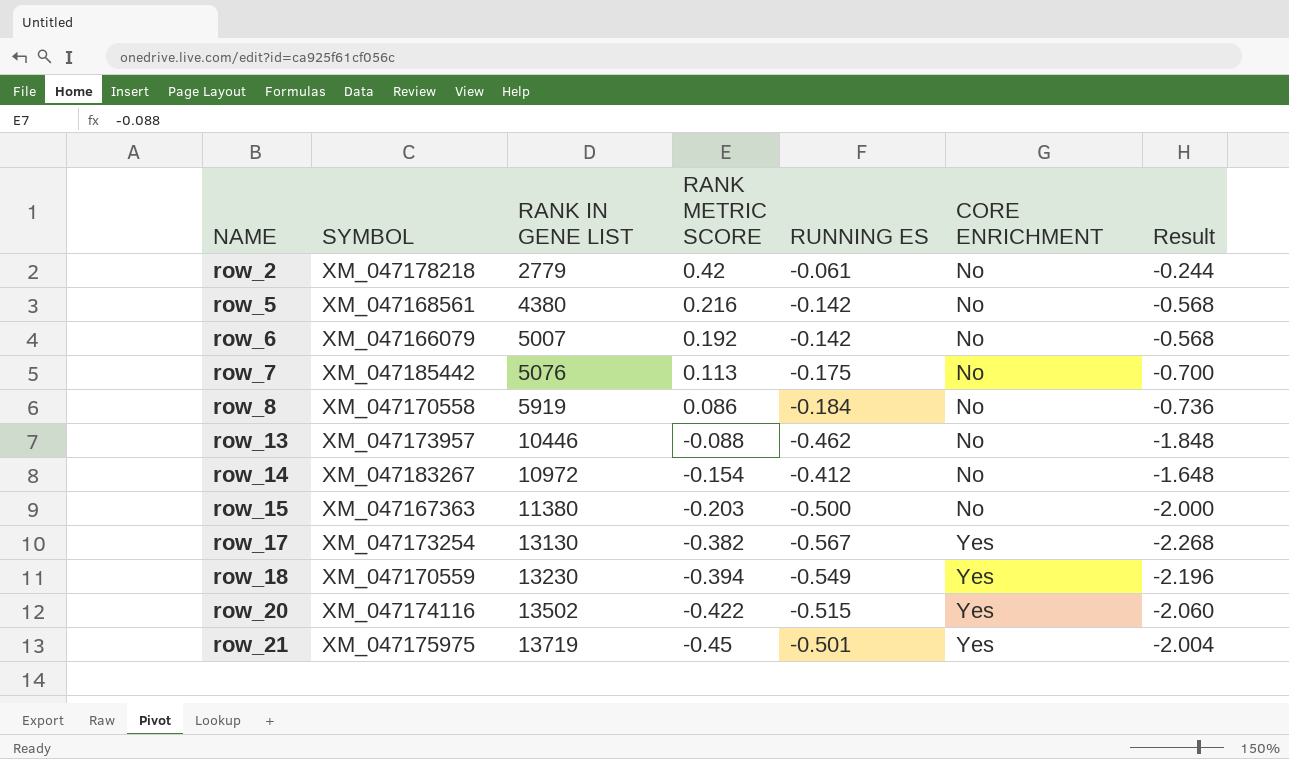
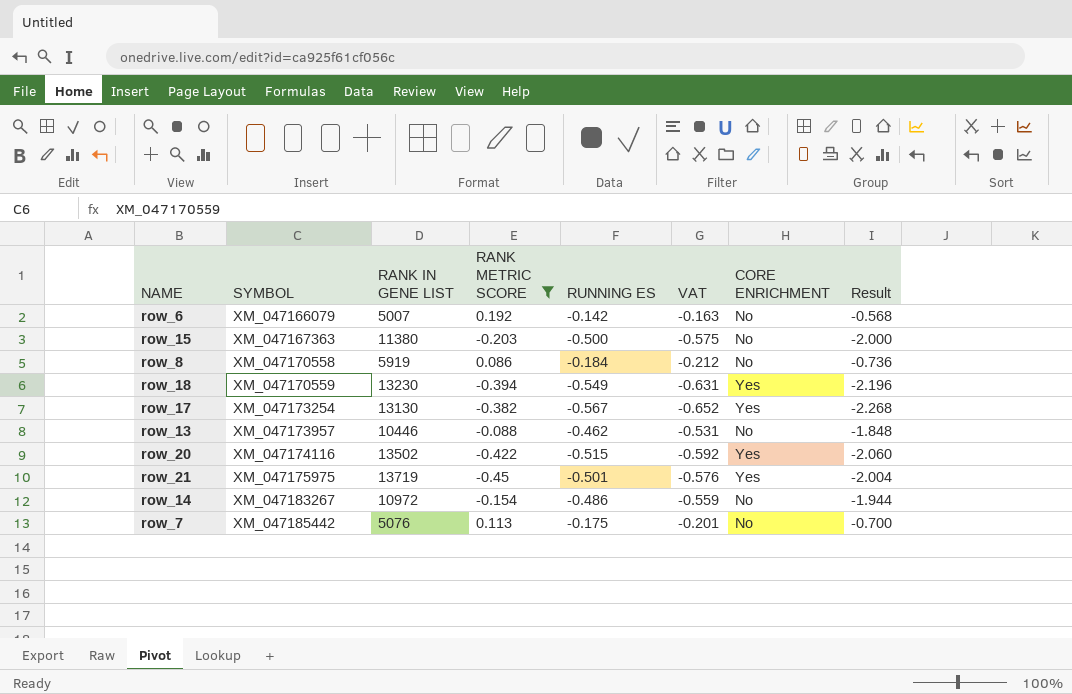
filter: none -> RANK METRIC SCORE <= 0.192
row order: NAME ascending -> SYMBOL ascending
column VAT | formula: none -> [RUNNING ES] * 1.15
row_14 | RUNNING ES: -0.412 -> -0.486
row_14 | Result: -1.648 -> -1.944

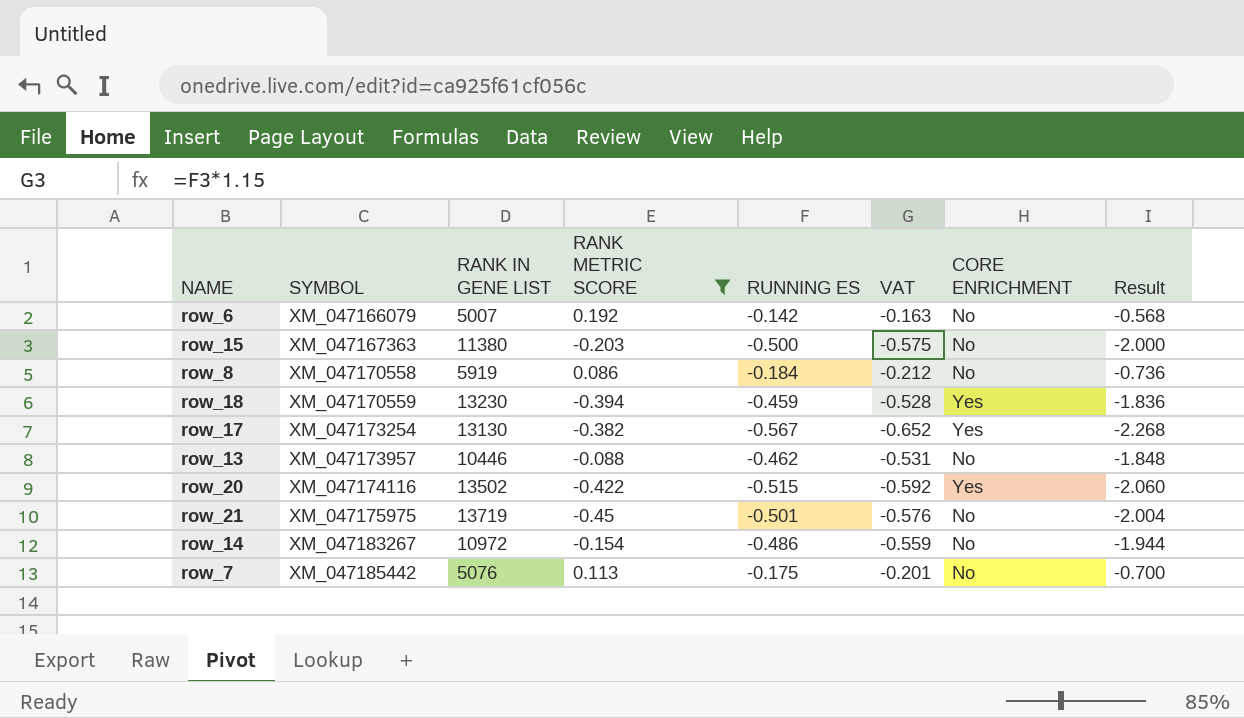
row_18 | RUNNING ES: -0.549 -> -0.459
row_18 | VAT: -0.631 -> -0.528
row_18 | Result: -2.196 -> -1.836
row_21 | CORE ENRICHMENT: Yes -> No

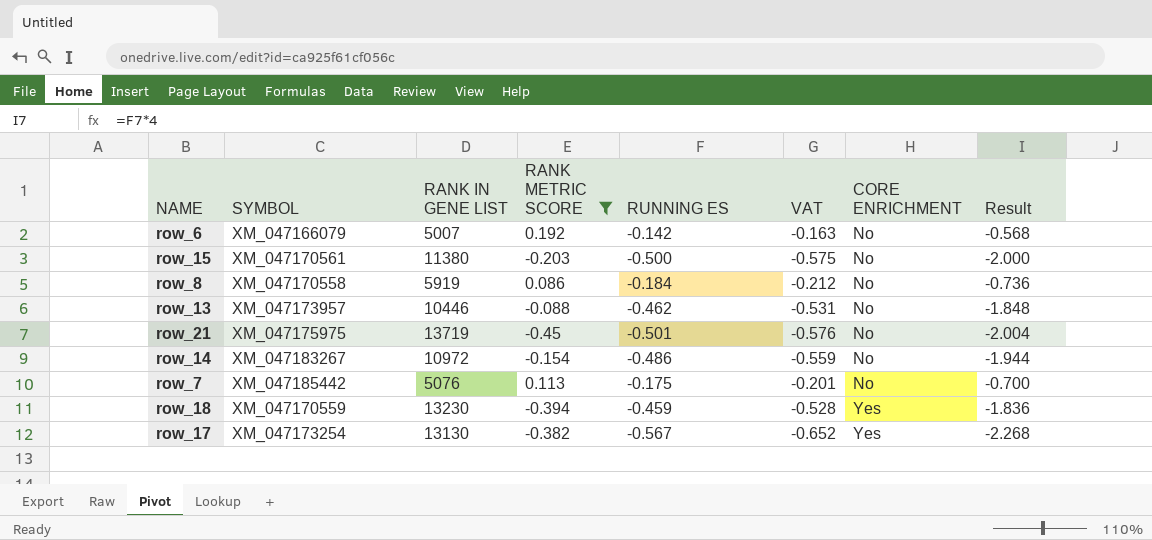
row order: SYMBOL ascending -> CORE ENRICHMENT ascending
row row_20: XM_047174116 | 13502 | -0.422 | -0.515 | -0.592 | Yes | -2.060 -> none
row_15 | SYMBOL: XM_047167363 -> XM_047170561

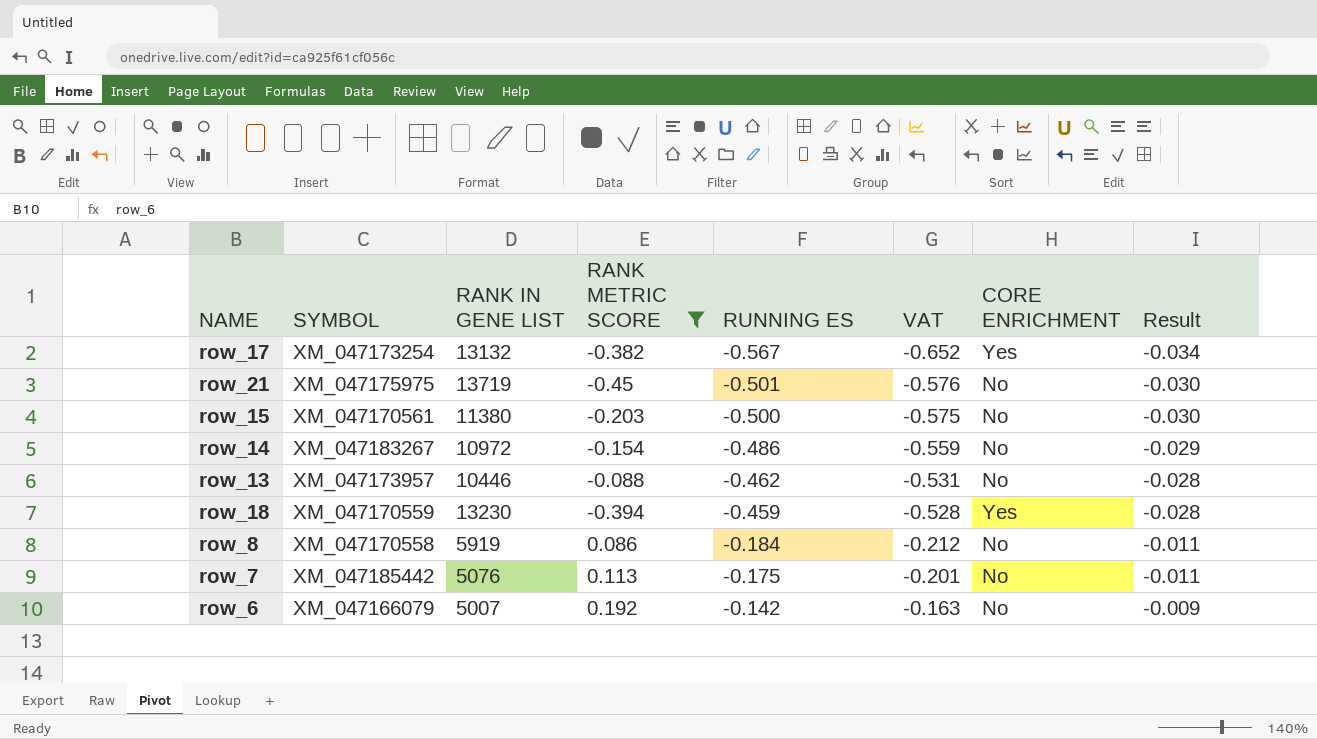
row order: CORE ENRICHMENT ascending -> RUNNING ES ascending
column Result | formula: [RUNNING ES] * 4 -> [RUNNING ES] * 0.06
row_17 | RANK IN GENE LIST: 13130 -> 13132

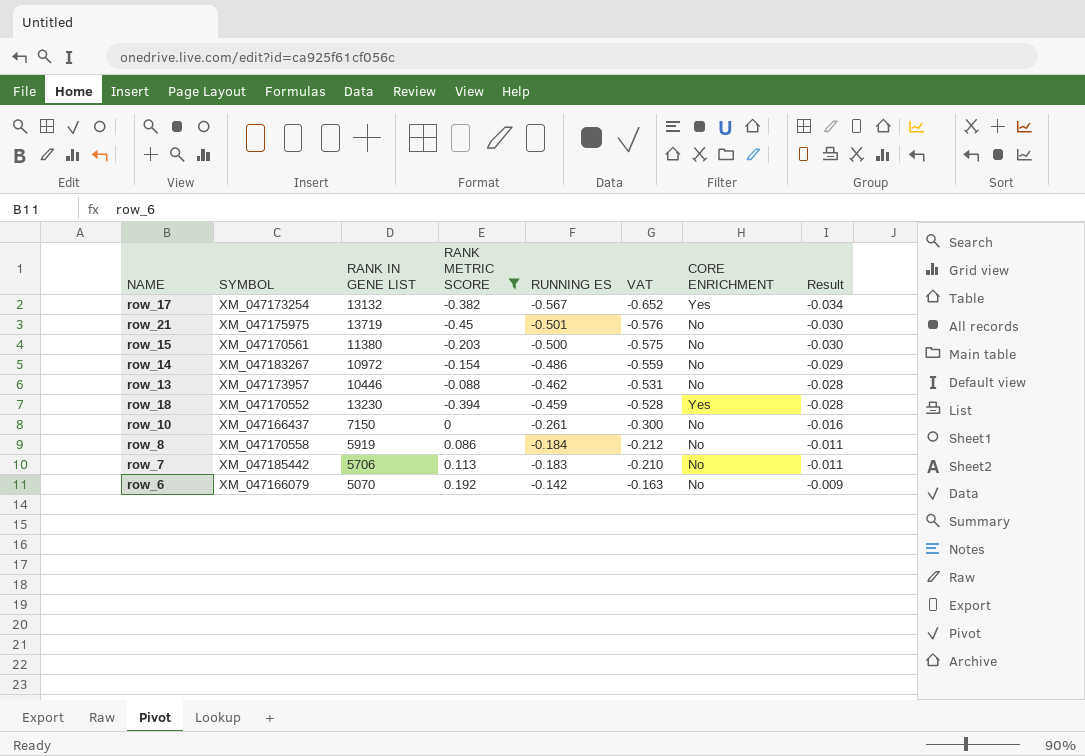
row_18 | SYMBOL: XM_047170559 -> XM_047170552
row row_10: none -> XM_047166437 | 7150 | 0 | -0.261 | -0.300 | No | -0.016
row_7 | RANK IN GENE LIST: 5076 -> 5706
row_7 | RUNNING ES: -0.175 -> -0.183
row_7 | VAT: -0.201 -> -0.210
row_6 | RANK IN GENE LIST: 5007 -> 5070

